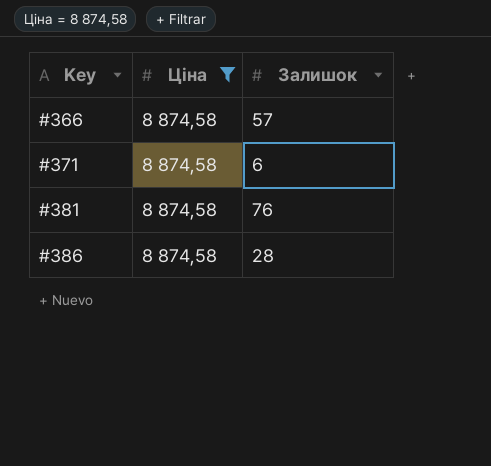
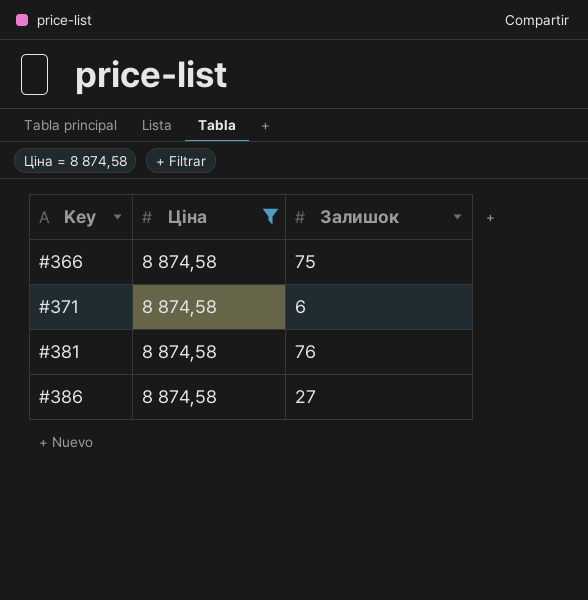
#366 | Залишок: 57 -> 75
#386 | Залишок: 28 -> 27

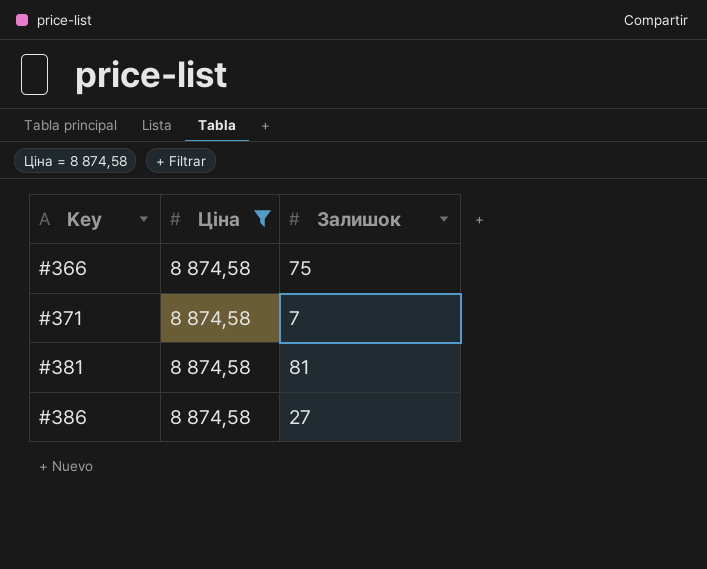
#371 | Залишок: 6 -> 7
#381 | Залишок: 76 -> 81

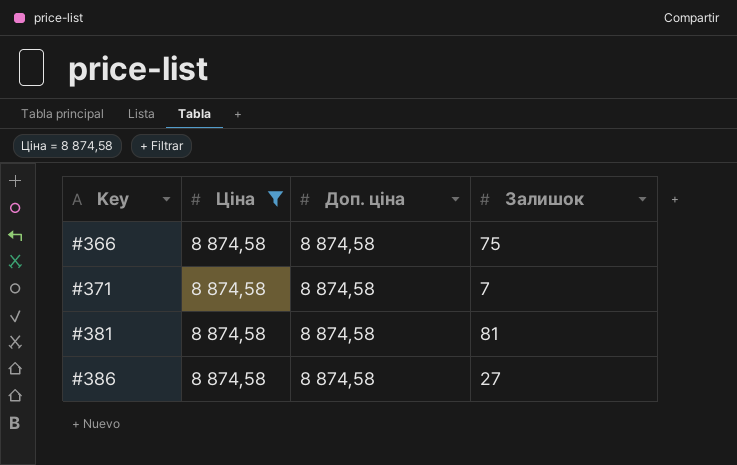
column Доп. ціна | position: none -> 3

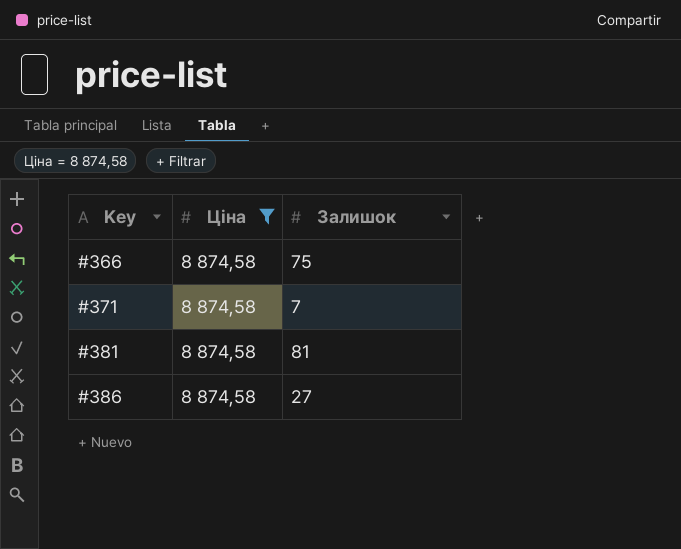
column Доп. ціна | position: 3 -> none

